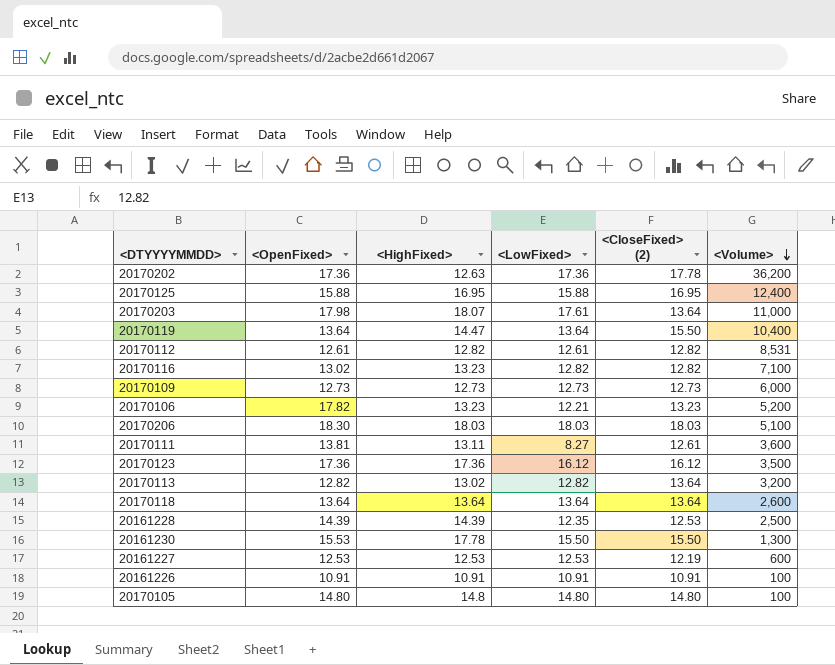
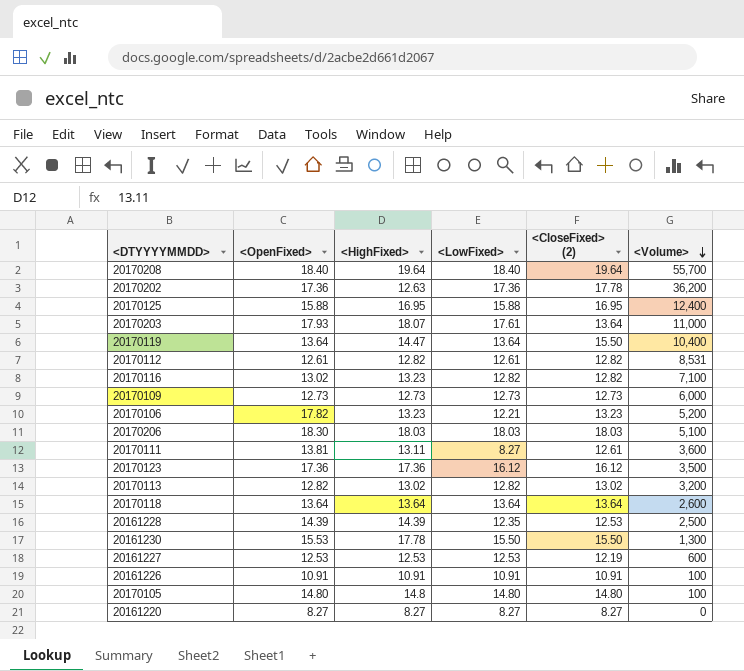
row 20170208: none -> 18.40 | 19.64 | 18.40 | 19.64 | 55,700
20170203 | <OpenFixed>: 17.98 -> 17.93
20170113 | <CloseFixed> (2): 13.64 -> 13.02
row 20161220: none -> 8.27 | 8.27 | 8.27 | 8.27 | 0

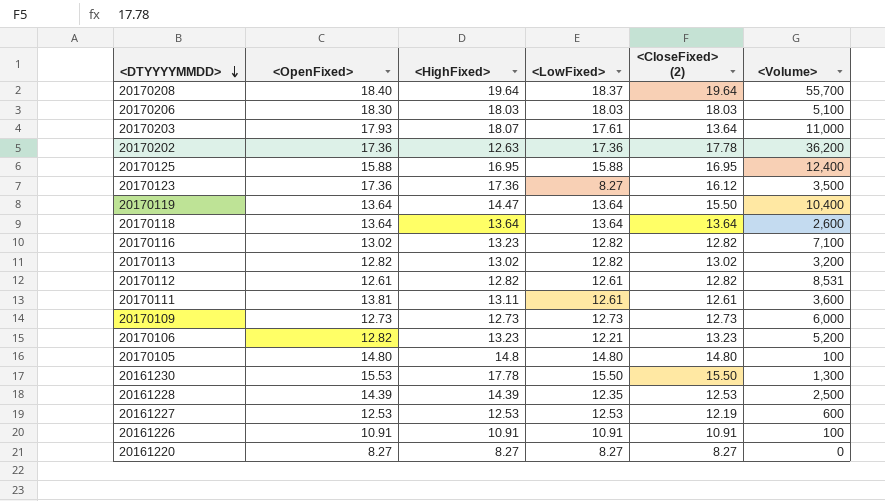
row order: <Volume> descending -> <DTYYYYMMDD> descending
20170208 | <LowFixed>: 18.40 -> 18.37
20170123 | <LowFixed>: 16.12 -> 8.27
20170111 | <LowFixed>: 8.27 -> 12.61
20170106 | <OpenFixed>: 17.82 -> 12.82

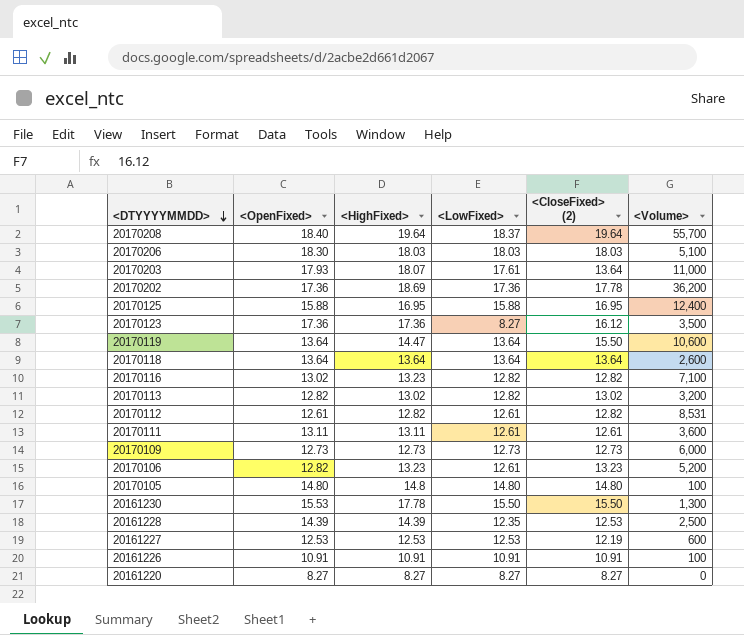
20170202 | <HighFixed>: 12.63 -> 18.69
20170119 | <Volume>: 10,400 -> 10,600
20170111 | <OpenFixed>: 13.81 -> 13.11
20170106 | <LowFixed>: 12.21 -> 12.61

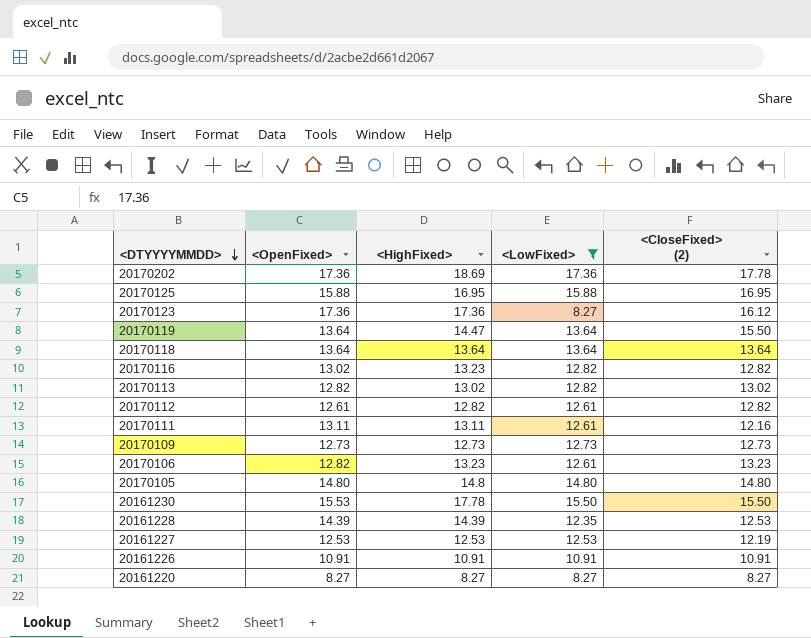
filter: none -> <LowFixed> <= 17.36
column <Volume> | position: 6 -> none
20170111 | <CloseFixed> (2): 12.61 -> 12.16

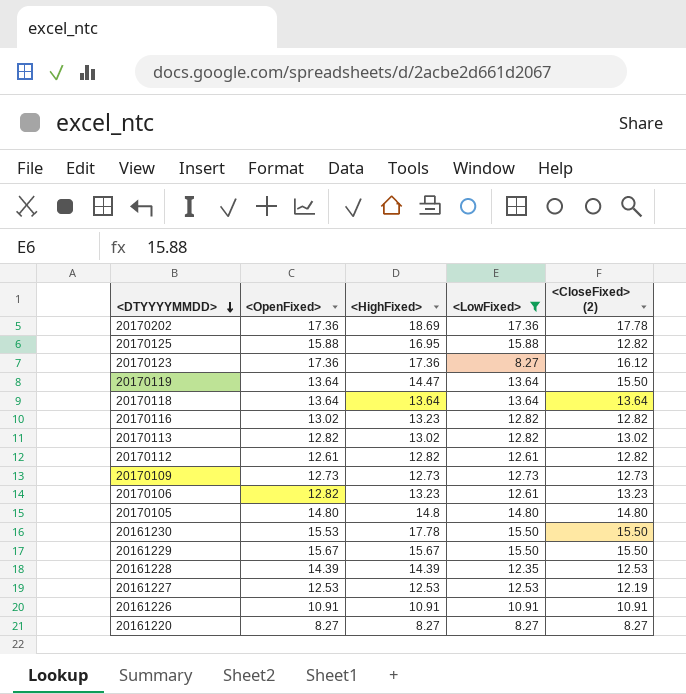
row 20170111: 13.11 | 13.11 | 12.61 | 12.16 -> none
20170125 | <CloseFixed> (2): 16.95 -> 12.82
row 20161229: none -> 15.67 | 15.67 | 15.50 | 15.50

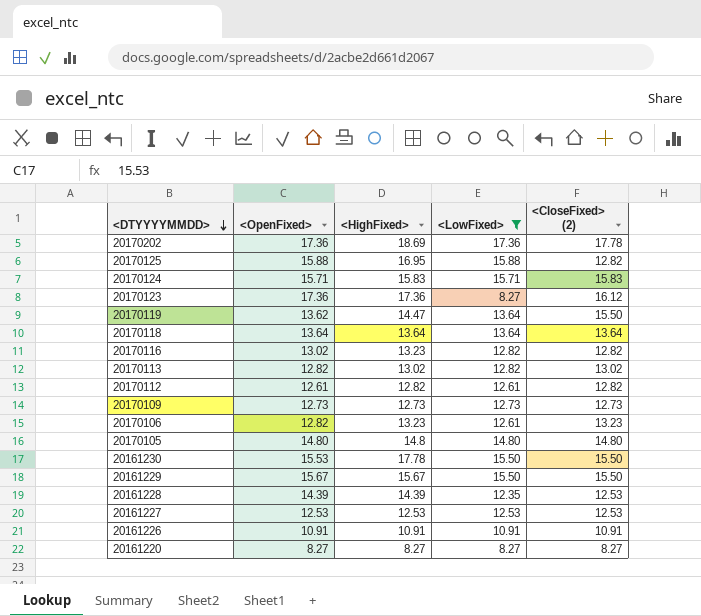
row 20170124: none -> 15.71 | 15.83 | 15.71 | 15.83
20170119 | <OpenFixed>: 13.64 -> 13.62
20161227 | <CloseFixed> (2): 12.19 -> 12.53

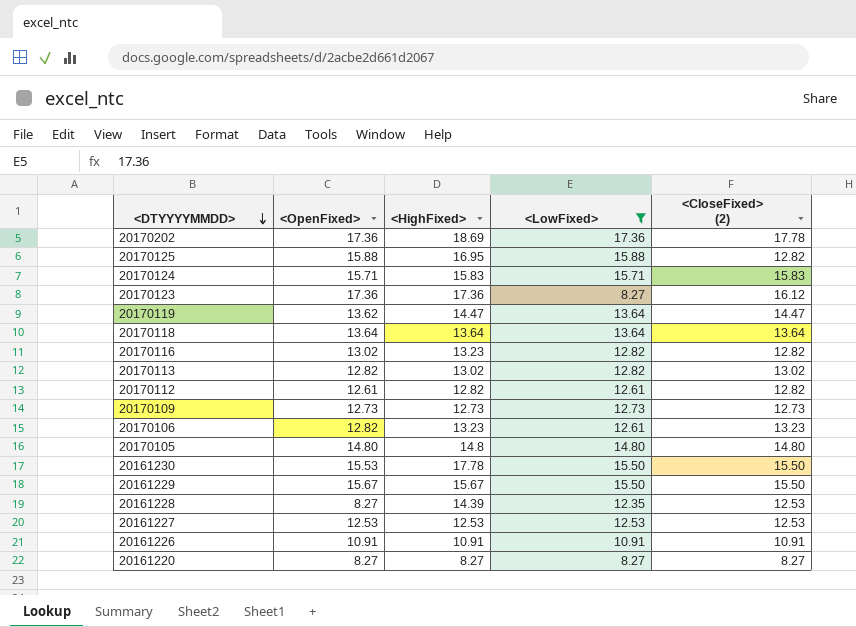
20170119 | <CloseFixed> (2): 15.50 -> 14.47
20161228 | <OpenFixed>: 14.39 -> 8.27

